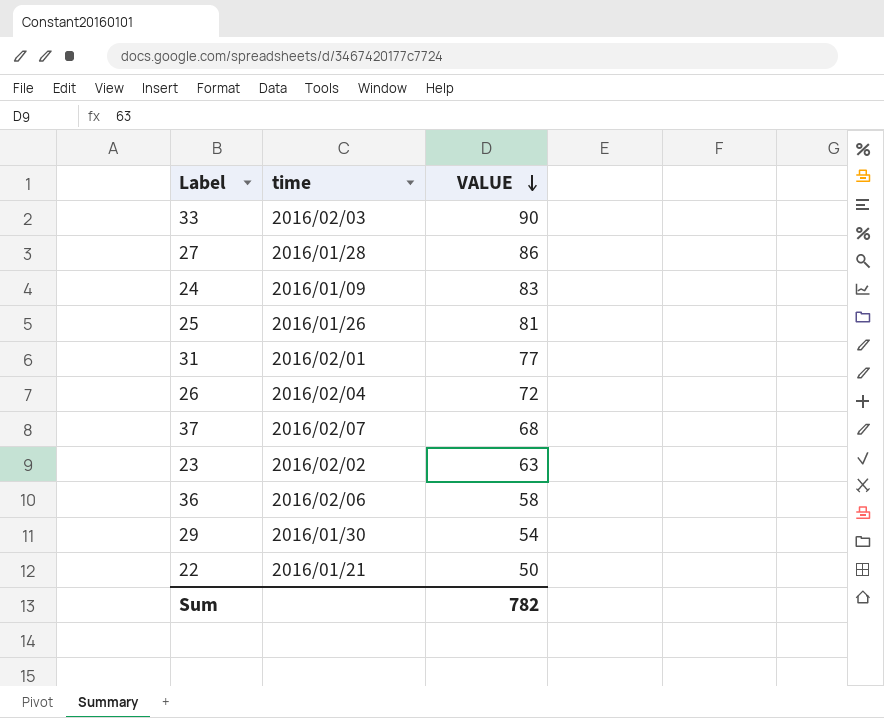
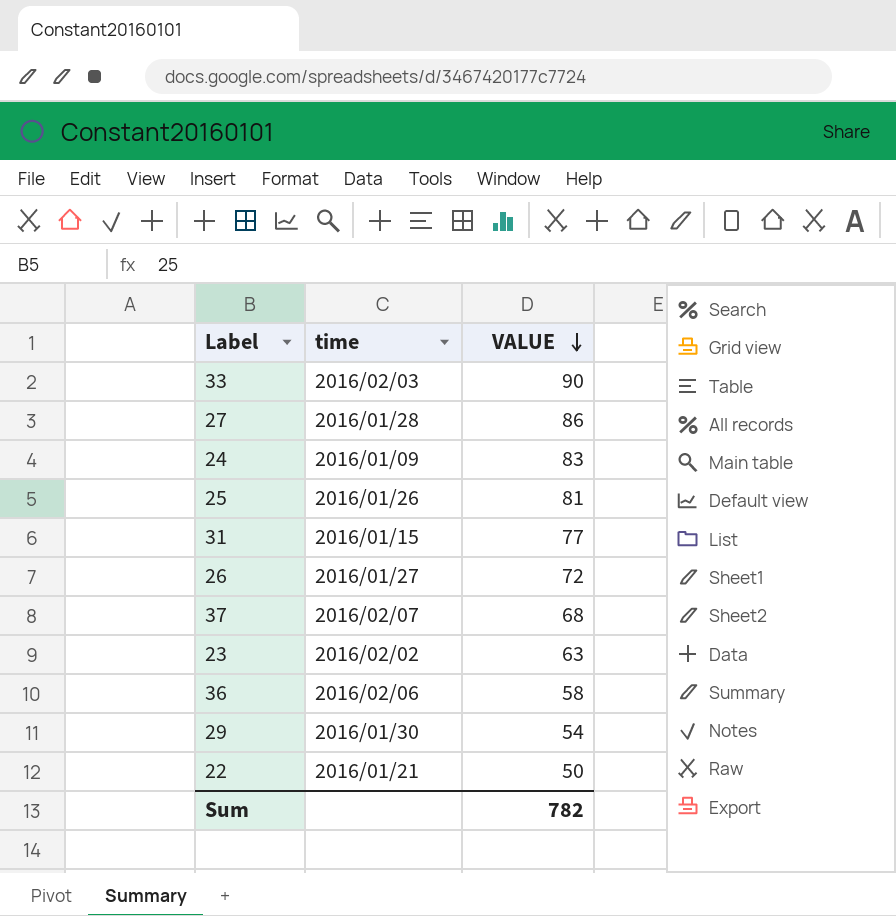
31 | time: 2016/02/01 -> 2016/01/15
26 | time: 2016/02/04 -> 2016/01/27

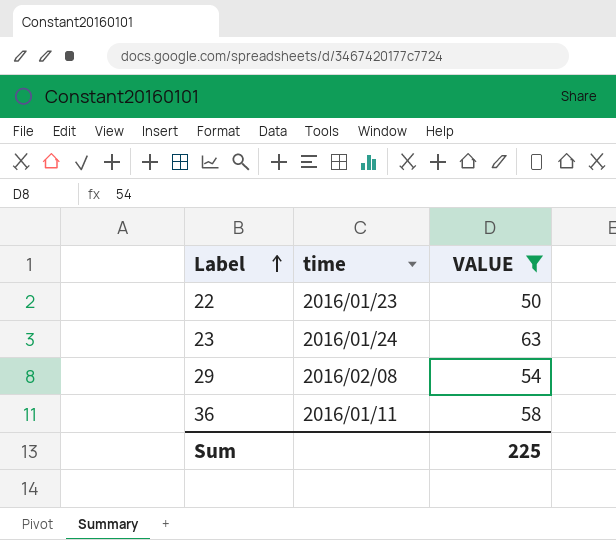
filter: none -> VALUE <= 63
row order: VALUE descending -> Label ascending
22 | time: 2016/01/21 -> 2016/01/23
23 | time: 2016/02/02 -> 2016/01/24
29 | time: 2016/01/30 -> 2016/02/08
36 | time: 2016/02/06 -> 2016/01/11
Sum | VALUE: 782 -> 225

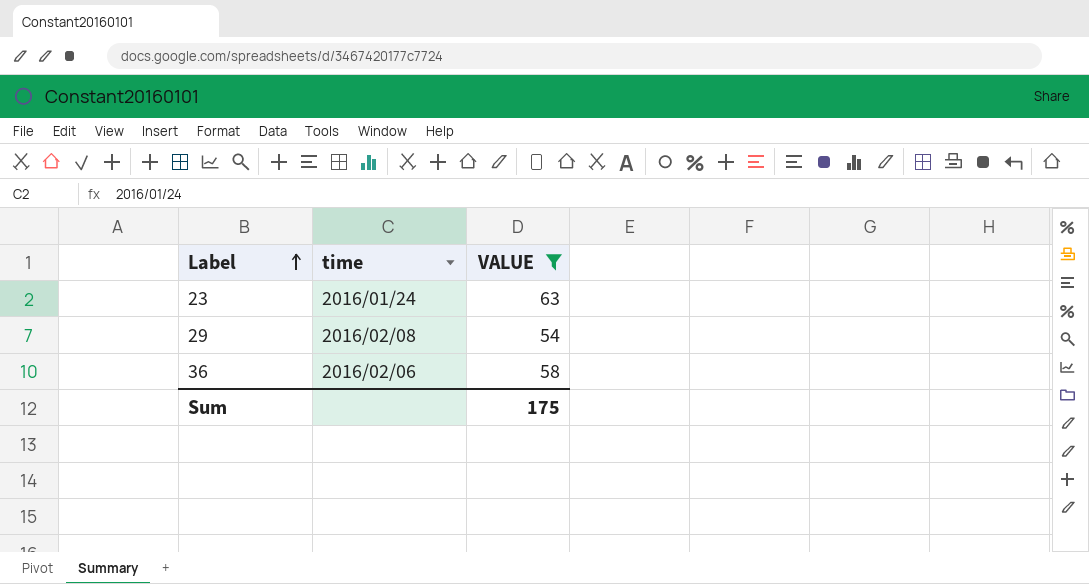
row 22: 2016/01/23 | 50 -> none
36 | time: 2016/01/11 -> 2016/02/06
Sum | VALUE: 225 -> 175

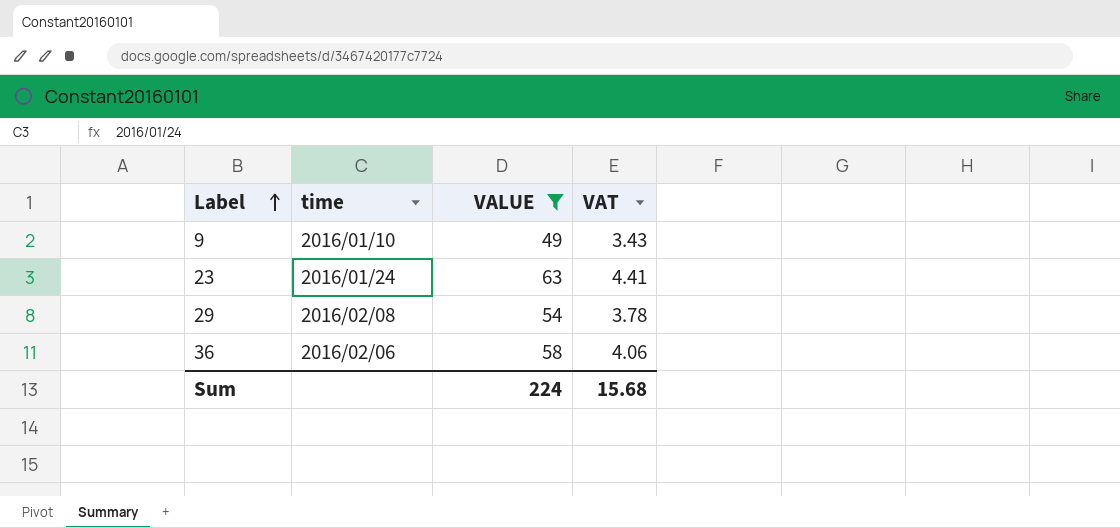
column VAT | formula: none -> [VALUE] * 0.07
row 9: none -> 2016/01/10 | 49 | 3.43
Sum | VALUE: 175 -> 224

